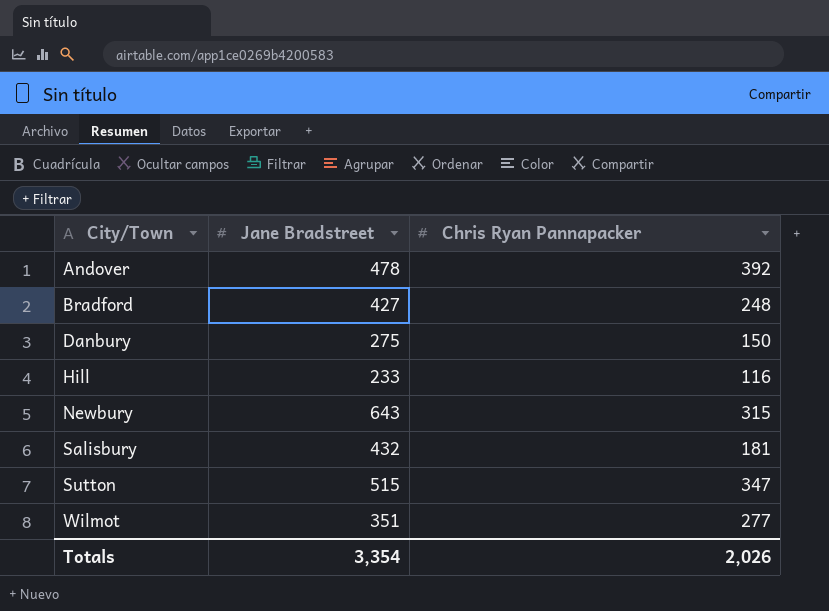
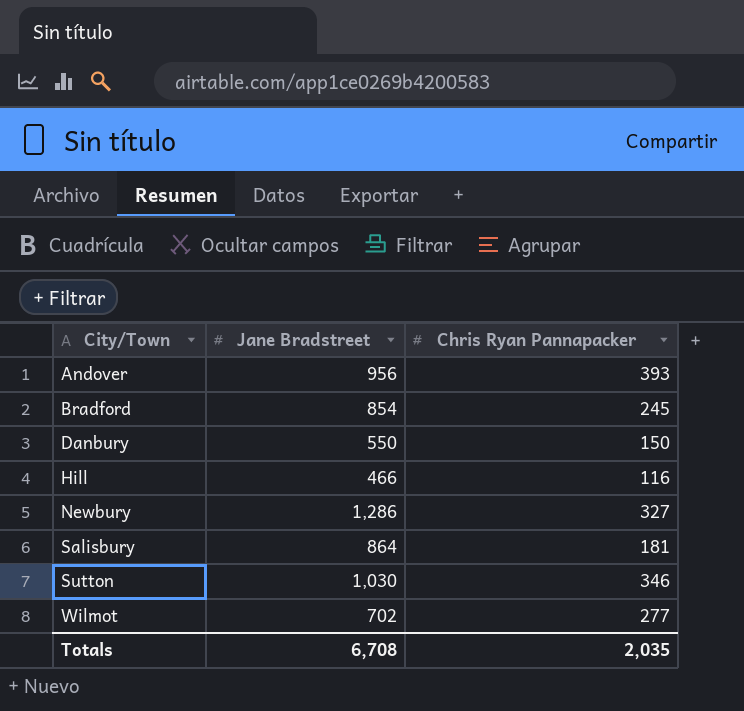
Andover | Jane Bradstreet: 478 -> 956
Andover | Chris Ryan Pannapacker: 392 -> 393
Bradford | Jane Bradstreet: 427 -> 854
Bradford | Chris Ryan Pannapacker: 248 -> 245
Danbury | Jane Bradstreet: 275 -> 550
Hill | Jane Bradstreet: 233 -> 466
Newbury | Jane Bradstreet: 643 -> 1,286
Newbury | Chris Ryan Pannapacker: 315 -> 327
Salisbury | Jane Bradstreet: 432 -> 864
Sutton | Jane Bradstreet: 515 -> 1,030
Sutton | Chris Ryan Pannapacker: 347 -> 346
Wilmot | Jane Bradstreet: 351 -> 702
Totals | Jane Bradstreet: 3,354 -> 6,708
Totals | Chris Ryan Pannapacker: 2,026 -> 2,035

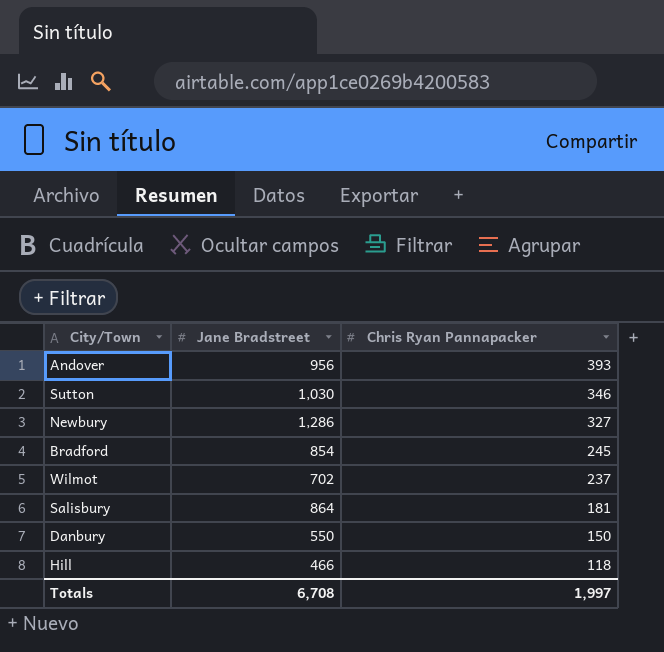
row order: City/Town ascending -> Chris Ryan Pannapacker descending
Wilmot | Chris Ryan Pannapacker: 277 -> 237
Hill | Chris Ryan Pannapacker: 116 -> 118
Totals | Chris Ryan Pannapacker: 2,035 -> 1,997

